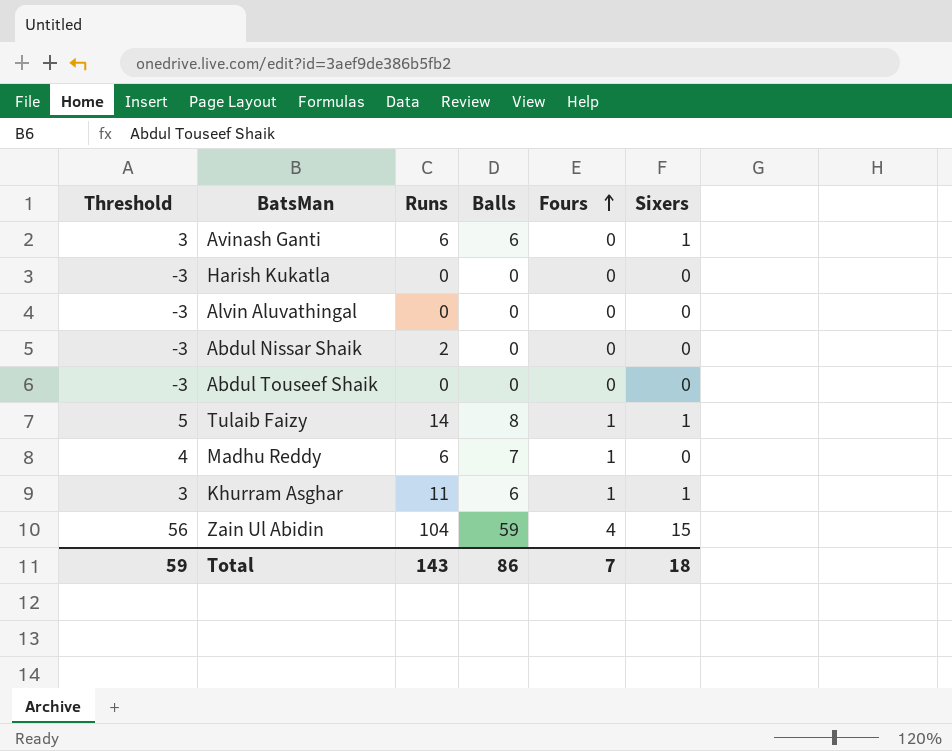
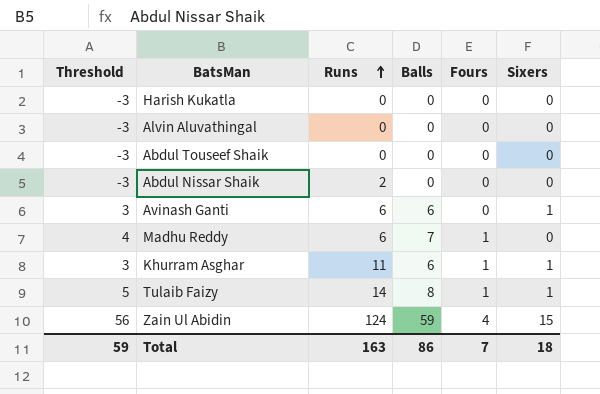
row order: Fours ascending -> Runs ascending
Zain Ul Abidin | Runs: 104 -> 124
Total | Runs: 143 -> 163

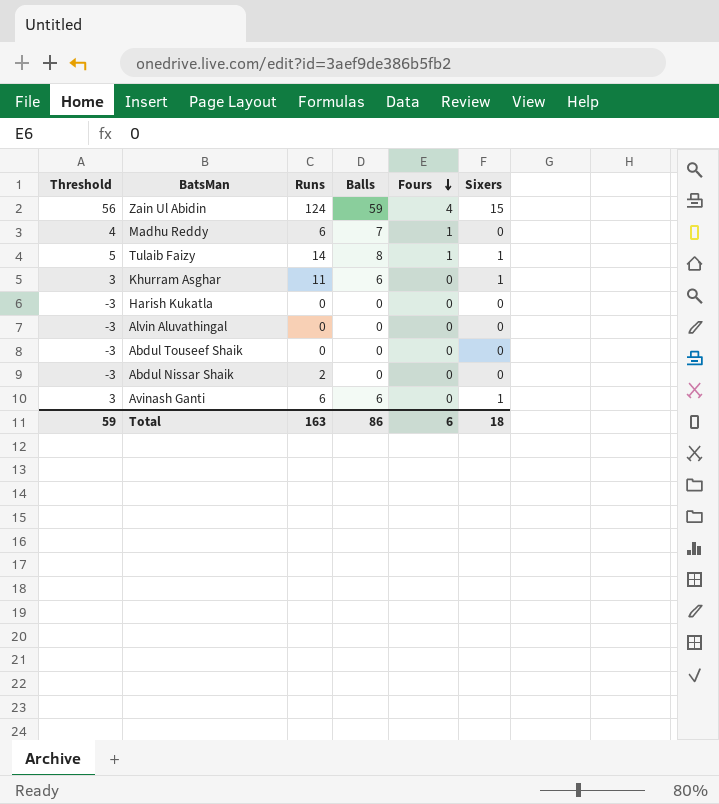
row order: Runs ascending -> Fours descending
Khurram Asghar | Fours: 1 -> 0
Total | Fours: 7 -> 6

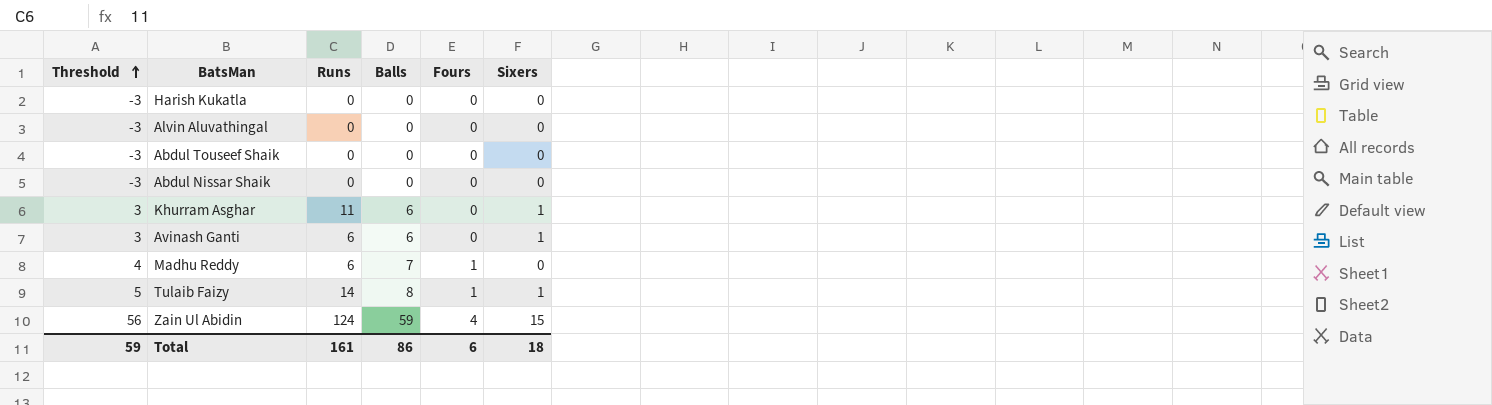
row order: Fours descending -> Threshold ascending
Abdul Nissar Shaik | Runs: 2 -> 0
Total | Runs: 163 -> 161

